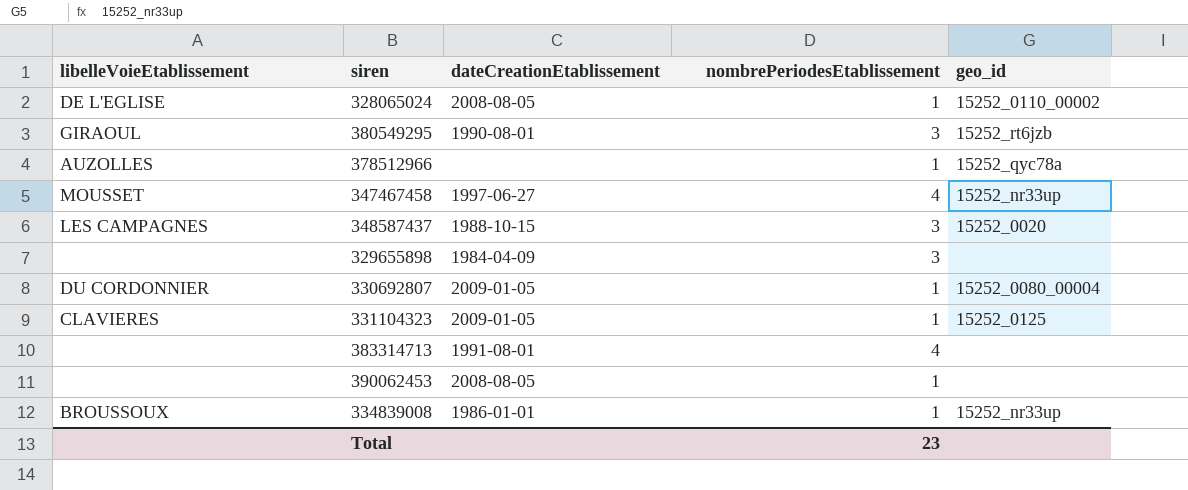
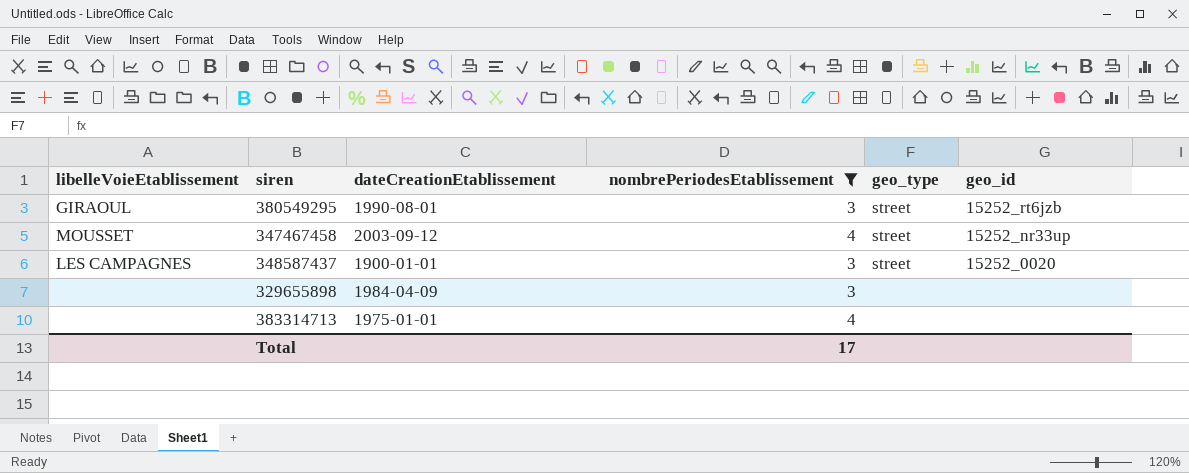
filter: none -> nombrePeriodesEtablissement != 1
column geo_type | position: none -> 5
347467458 | dateCreationEtablissement: 1997-06-27 -> 2003-09-12
348587437 | dateCreationEtablissement: 1988-10-15 -> 1900-01-01
383314713 | dateCreationEtablissement: 1991-08-01 -> 1975-01-01
Total | nombrePeriodesEtablissement: 23 -> 17

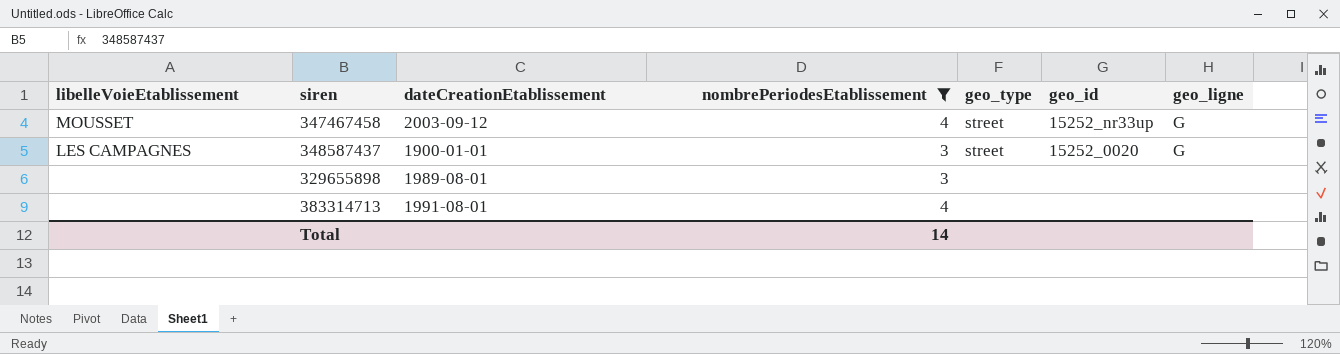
column geo_ligne | position: none -> 7
row 380549295: GIRAOUL | 1990-08-01 | 3 | street | 15252_rt6jzb -> none
329655898 | dateCreationEtablissement: 1984-04-09 -> 1989-08-01
383314713 | dateCreationEtablissement: 1975-01-01 -> 1991-08-01
Total | nombrePeriodesEtablissement: 17 -> 14

